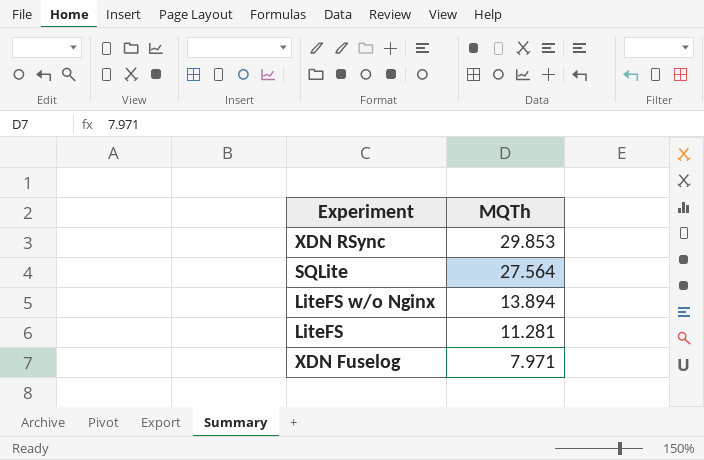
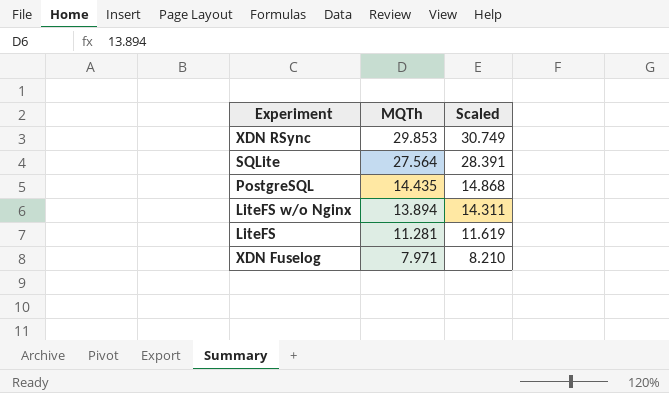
column Scaled | formula: none -> [MQTh] * 1.03
row PostgreSQL: none -> 14.435 | 14.868

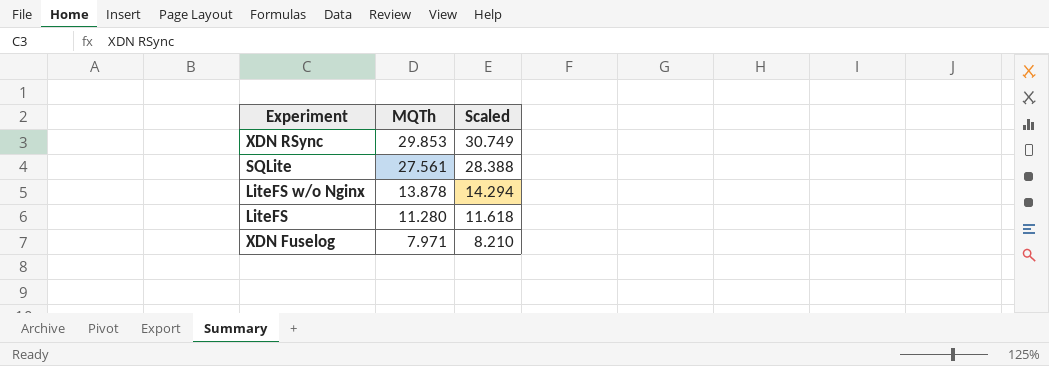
row PostgreSQL: 14.435 | 14.868 -> none
SQLite | MQTh: 27.564 -> 27.561
SQLite | Scaled: 28.391 -> 28.388
LiteFS w/o Nginx | MQTh: 13.894 -> 13.878
LiteFS w/o Nginx | Scaled: 14.311 -> 14.294
LiteFS | MQTh: 11.281 -> 11.280
LiteFS | Scaled: 11.619 -> 11.618

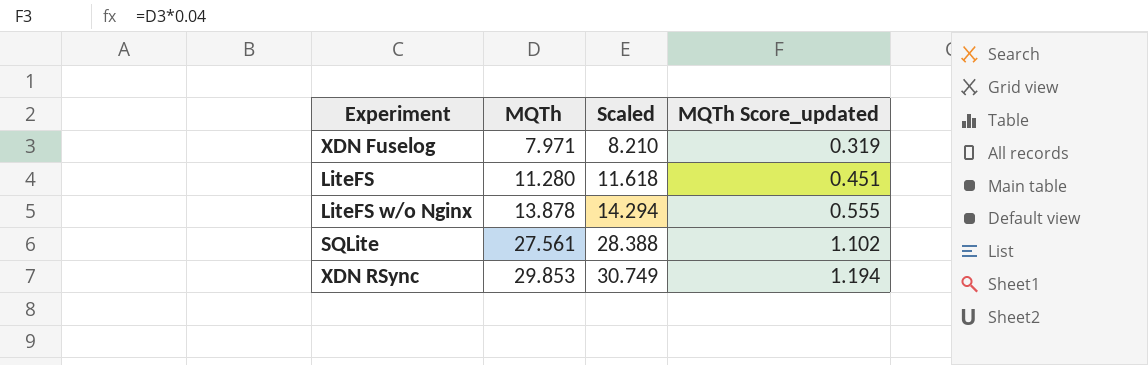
row order: MQTh descending -> MQTh ascending
column MQTh Score_updated | formula: none -> [MQTh] * 0.04

